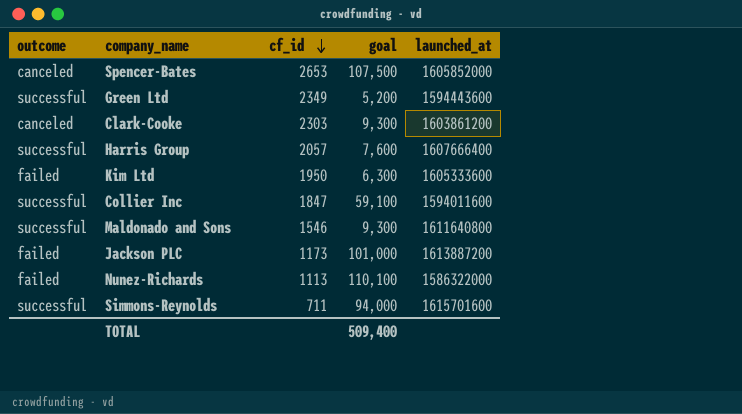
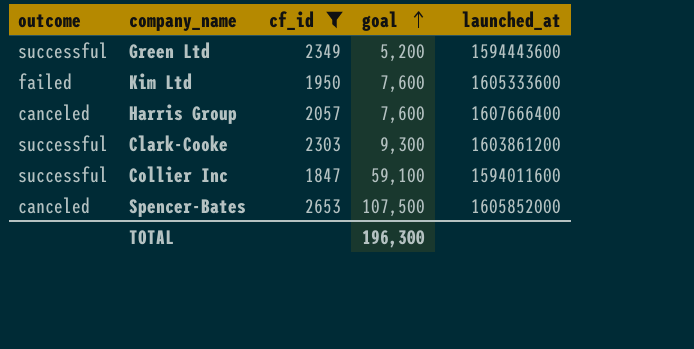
filter: none -> cf_id >= 1847
row order: cf_id descending -> goal ascending
Kim Ltd | goal: 6,300 -> 7,600
Harris Group | outcome: successful -> canceled
Clark-Cooke | outcome: canceled -> successful
TOTAL | goal: 509,400 -> 196,300

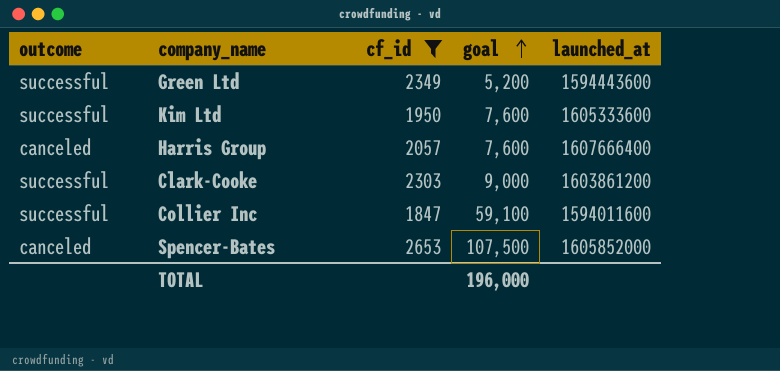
Kim Ltd | outcome: failed -> successful
Clark-Cooke | goal: 9,300 -> 9,000
TOTAL | goal: 196,300 -> 196,000

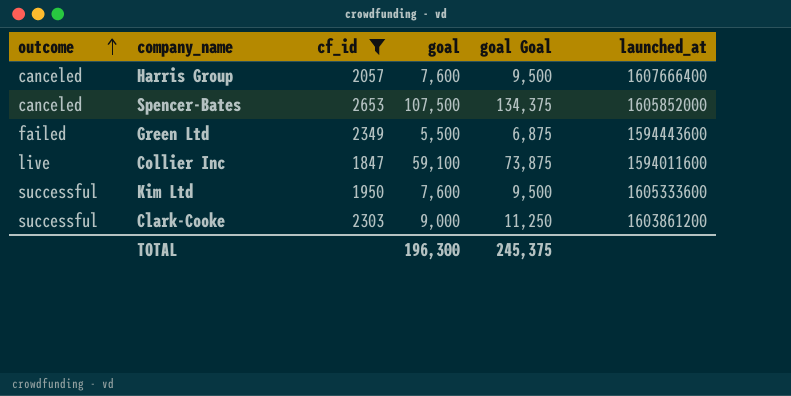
row order: goal ascending -> outcome ascending
column goal Goal | formula: none -> [goal] * 1.25
Green Ltd | outcome: successful -> failed
Green Ltd | goal: 5,200 -> 5,500
Collier Inc | outcome: successful -> live
TOTAL | goal: 196,000 -> 196,300

